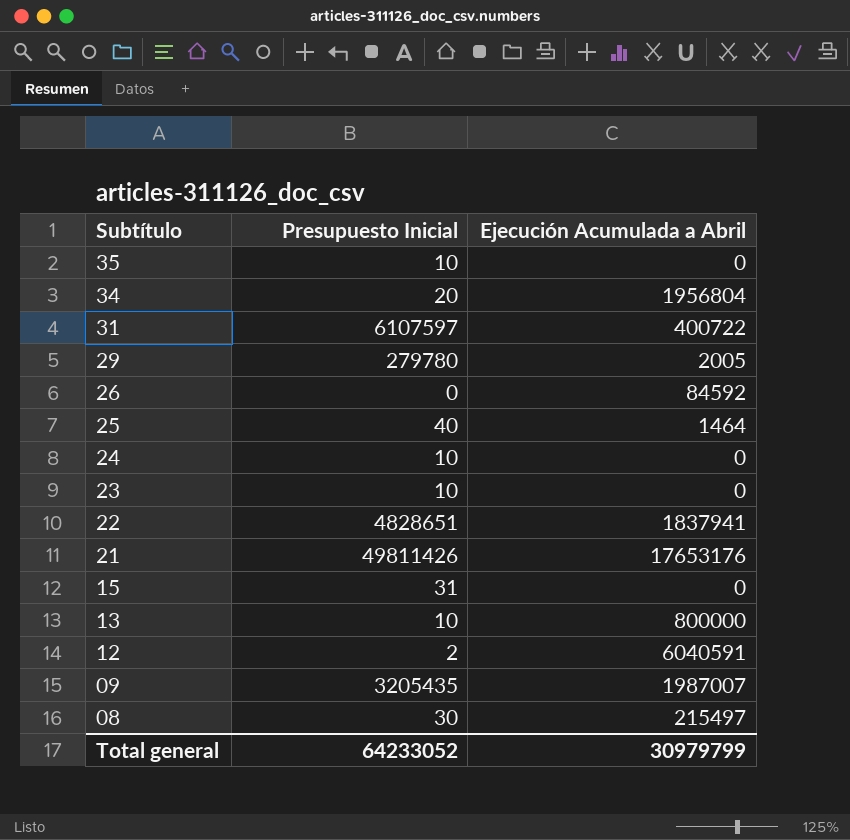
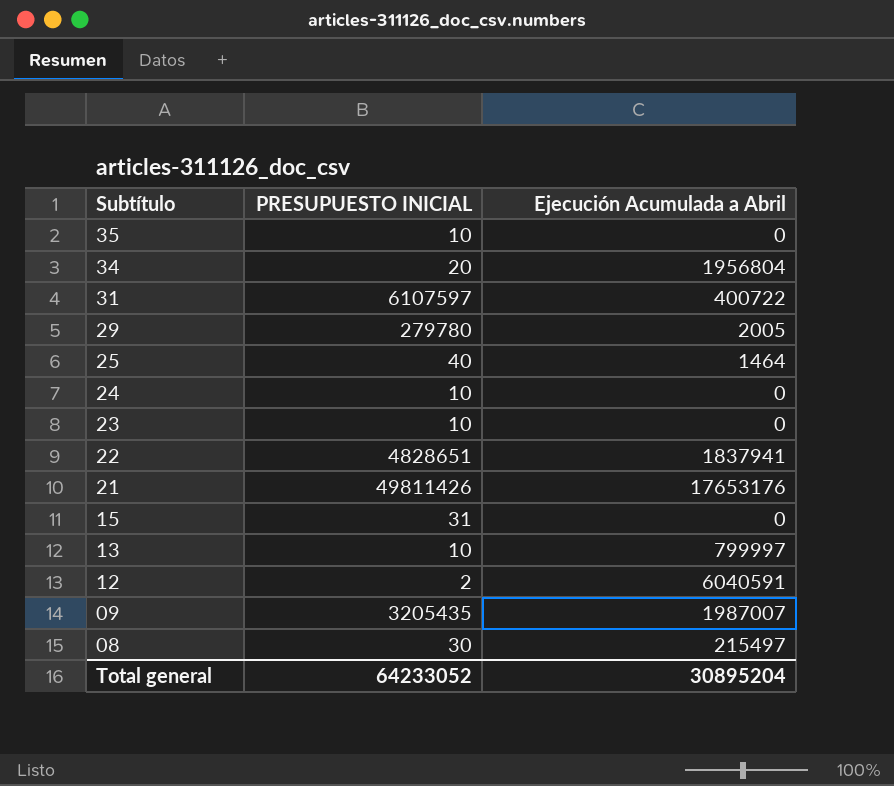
column name: Presupuesto Inicial -> PRESUPUESTO INICIAL
row 26: 0 | 84592 -> none
13 | Ejecución Acumulada a Abril: 800000 -> 799997
Total general | Ejecución Acumulada a Abril: 30979799 -> 30895204

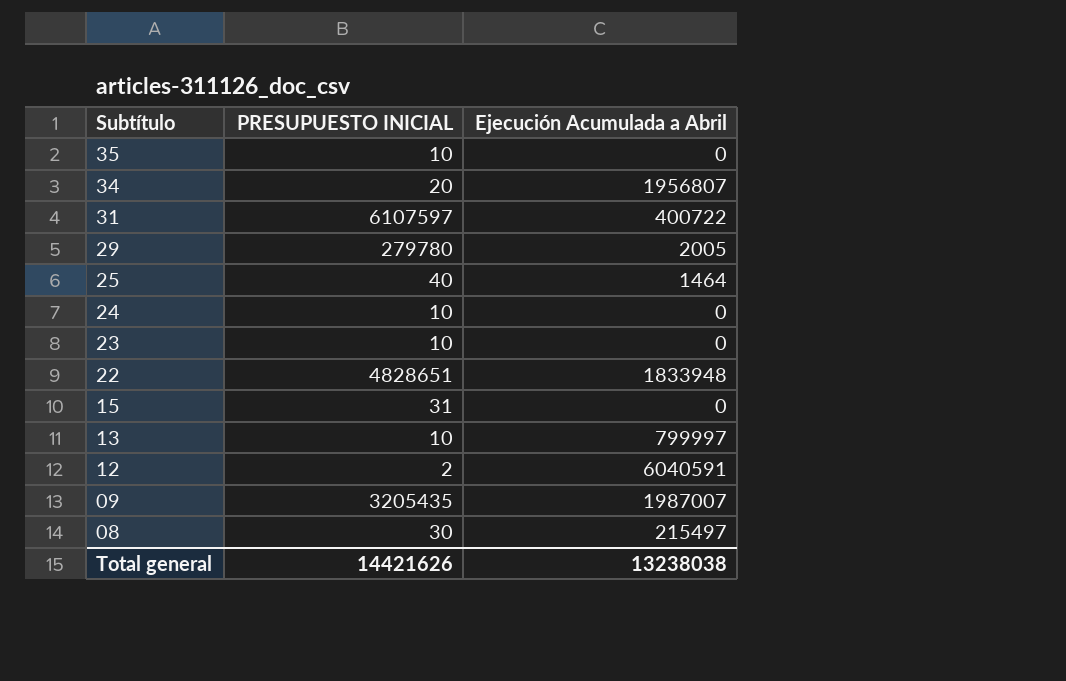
row 21: 49811426 | 17653176 -> none
34 | Ejecución Acumulada a Abril: 1956804 -> 1956807
22 | Ejecución Acumulada a Abril: 1837941 -> 1833948
Total general | PRESUPUESTO INICIAL: 64233052 -> 14421626
Total general | Ejecución Acumulada a Abril: 30895204 -> 13238038

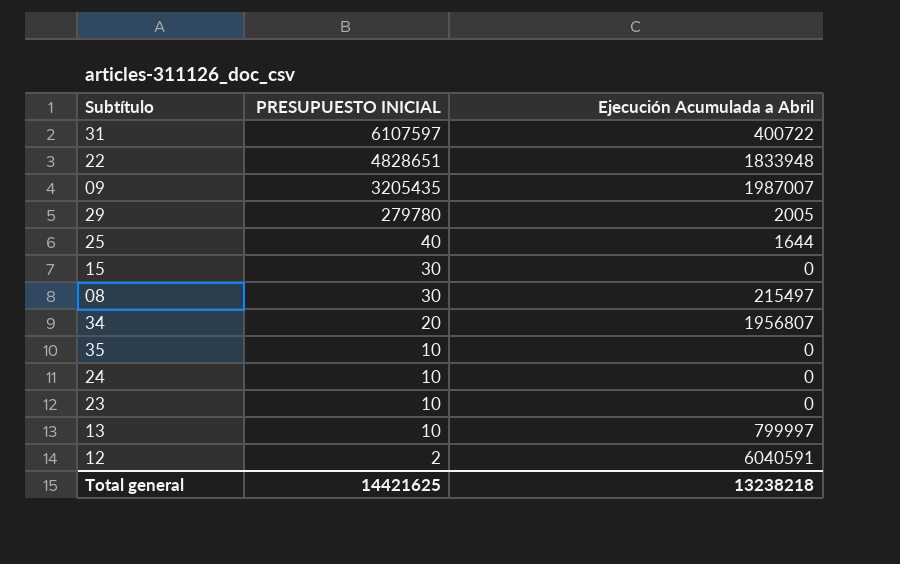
row order: Subtítulo descending -> PRESUPUESTO INICIAL descending
25 | Ejecución Acumulada a Abril: 1464 -> 1644
15 | PRESUPUESTO INICIAL: 31 -> 30
Total general | PRESUPUESTO INICIAL: 14421626 -> 14421625
Total general | Ejecución Acumulada a Abril: 13238038 -> 13238218

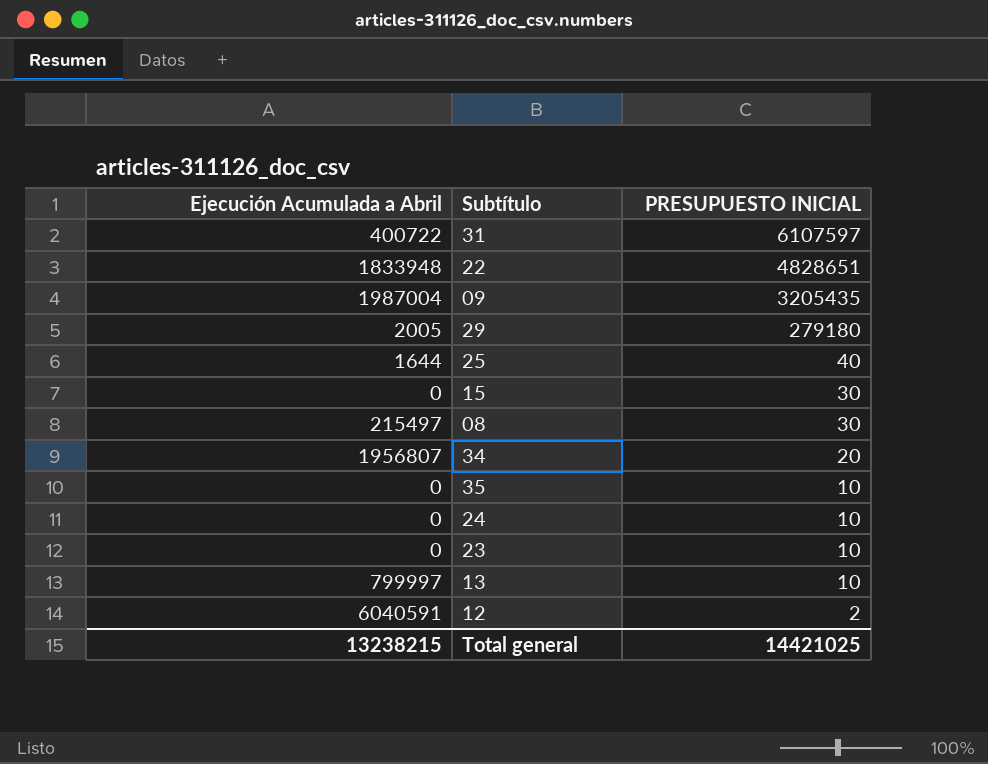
column Ejecución Acumulada a Abril | position: 3 -> 1
09 | Ejecución Acumulada a Abril: 1987007 -> 1987004
29 | PRESUPUESTO INICIAL: 279780 -> 279180
Total general | Ejecución Acumulada a Abril: 13238218 -> 13238215
Total general | PRESUPUESTO INICIAL: 14421625 -> 14421025

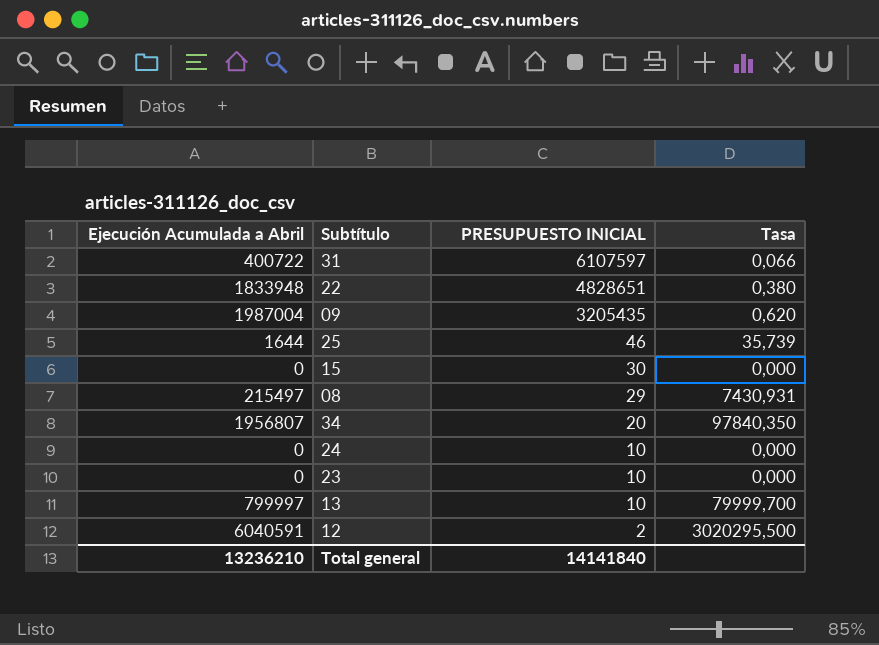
column Tasa | formula: none -> [Ejecución Acumulada a Abril] / [PRESUPUESTO INICIAL]
row 29: 2005 | 279180 -> none
row 35: 0 | 10 -> none
25 | PRESUPUESTO INICIAL: 40 -> 46
08 | PRESUPUESTO INICIAL: 30 -> 29
Total general | Ejecución Acumulada a Abril: 13238215 -> 13236210
Total general | PRESUPUESTO INICIAL: 14421025 -> 14141840

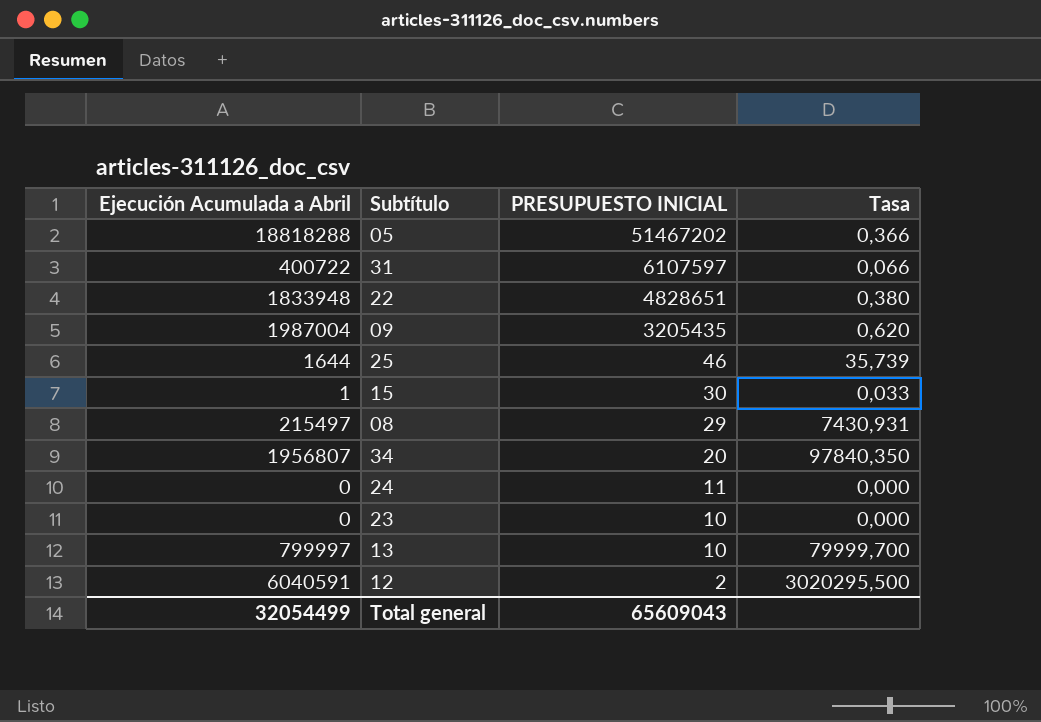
row 05: none -> 18818288 | 51467202 | 0,366
15 | Ejecución Acumulada a Abril: 0 -> 1
15 | Tasa: 0,000 -> 0,033
24 | PRESUPUESTO INICIAL: 10 -> 11
Total general | Ejecución Acumulada a Abril: 13236210 -> 32054499
Total general | PRESUPUESTO INICIAL: 14141840 -> 65609043

